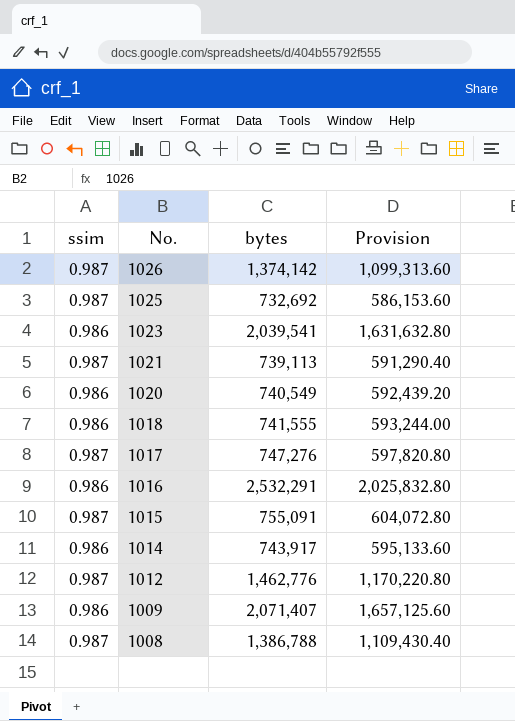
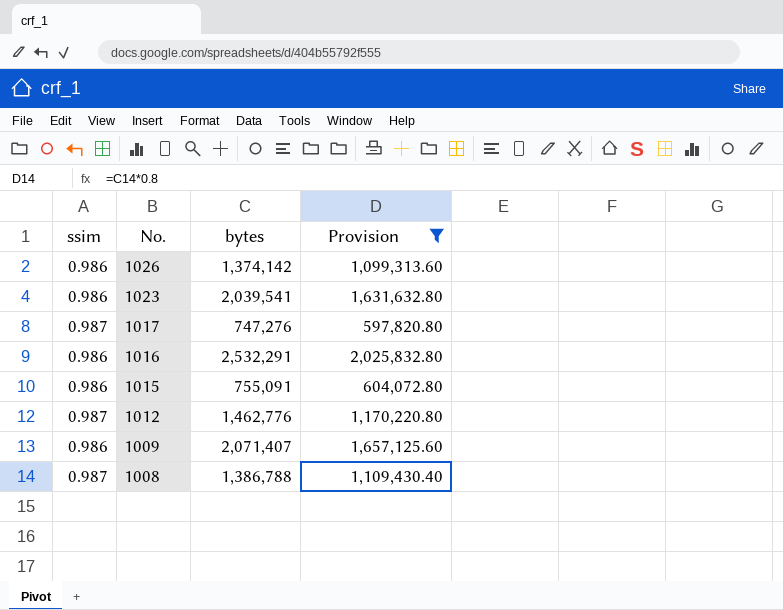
filter: none -> Provision >= 597,820.80
1026 | ssim: 0.987 -> 0.986
1015 | ssim: 0.987 -> 0.986

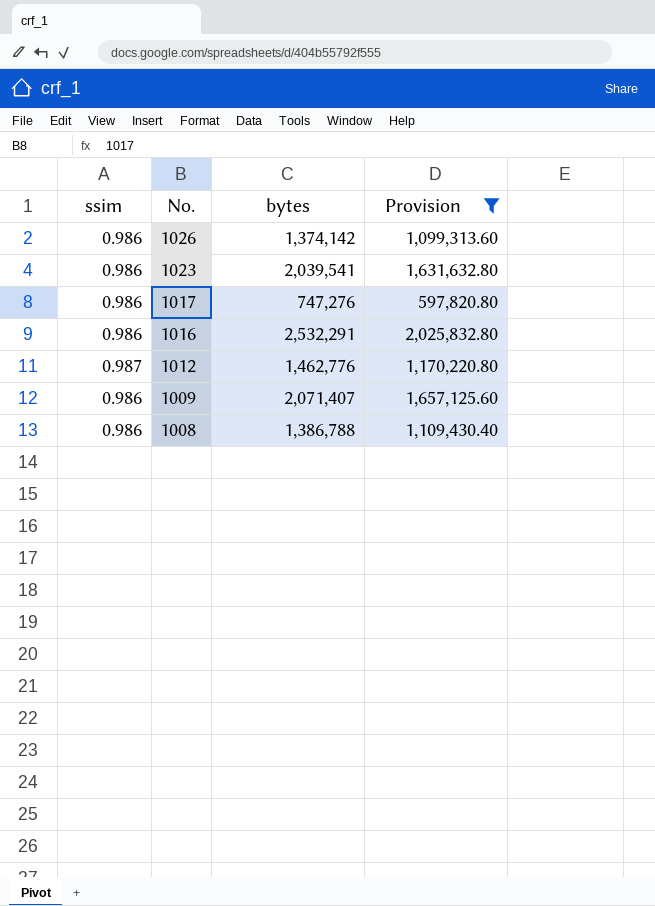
row 1015: 0.986 | 755,091 | 604,072.80 -> none
1017 | ssim: 0.987 -> 0.986
1008 | ssim: 0.987 -> 0.986

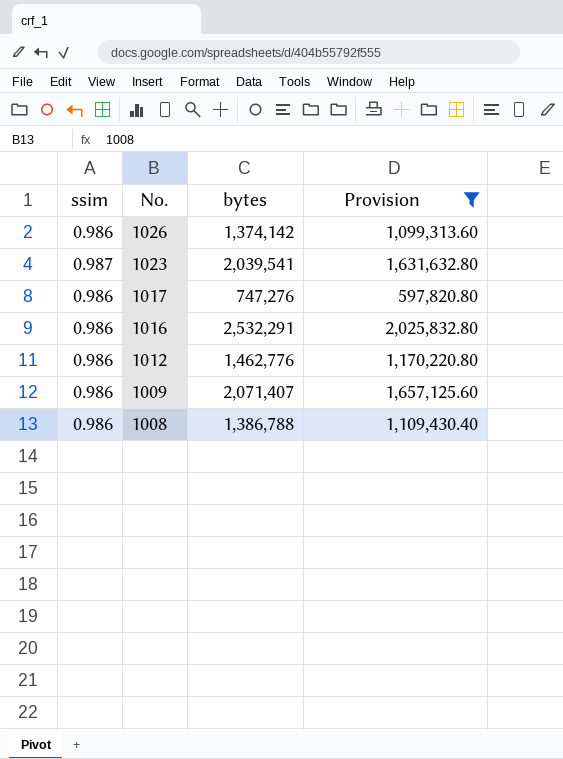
1023 | ssim: 0.986 -> 0.987
1012 | ssim: 0.987 -> 0.986

